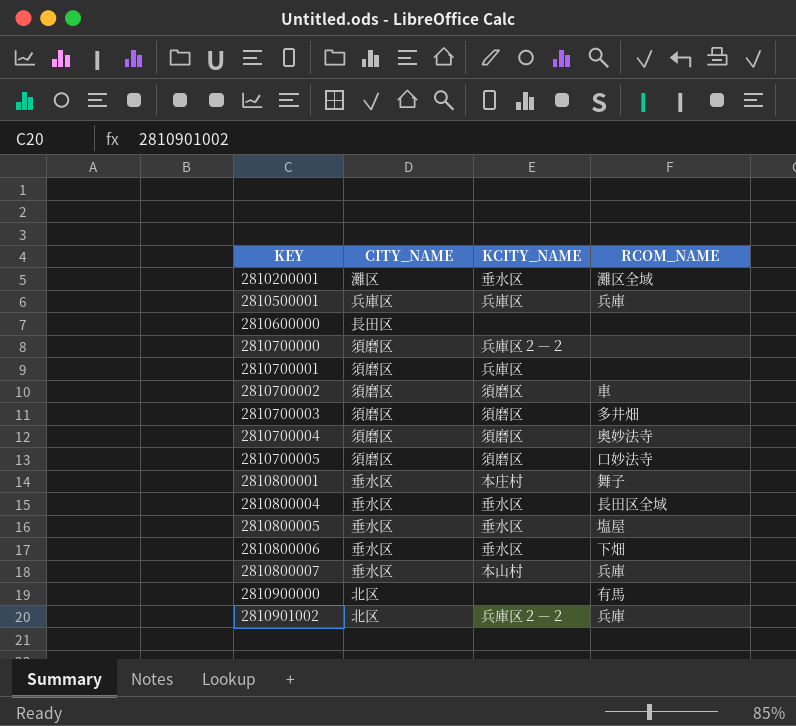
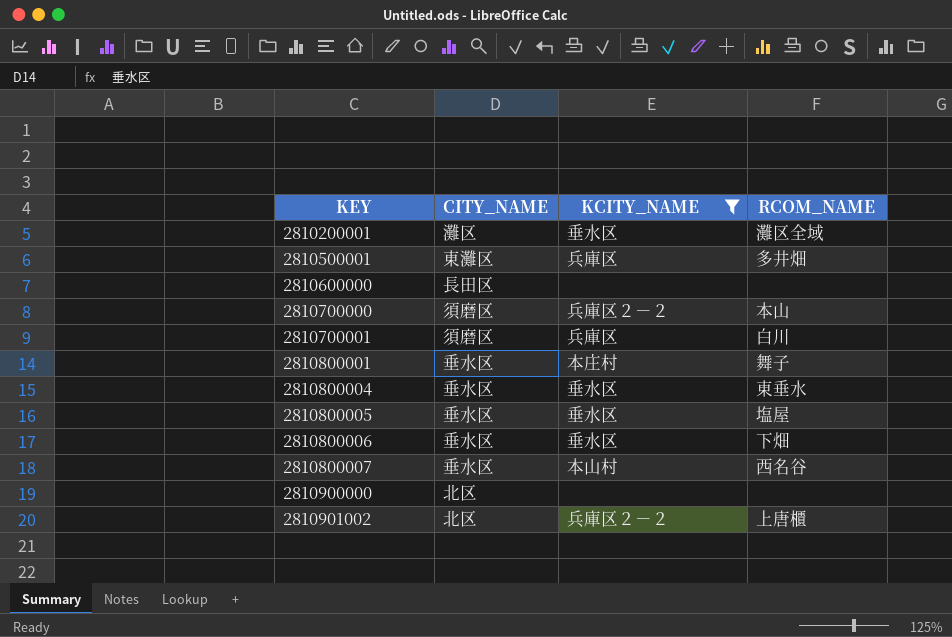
filter: none -> KCITY_NAME != 須磨区
2810500001 | CITY_NAME: 兵庫区 -> 東灘区
2810500001 | RCOM_NAME: 兵庫 -> 多井畑
2810700000 | RCOM_NAME: none -> 本山
2810700001 | RCOM_NAME: none -> 白川
2810800004 | RCOM_NAME: 長田区全域 -> 東垂水
2810800007 | RCOM_NAME: 兵庫 -> 西名谷
2810900000 | RCOM_NAME: 有馬 -> none
2810901002 | RCOM_NAME: 兵庫 -> 上唐櫃

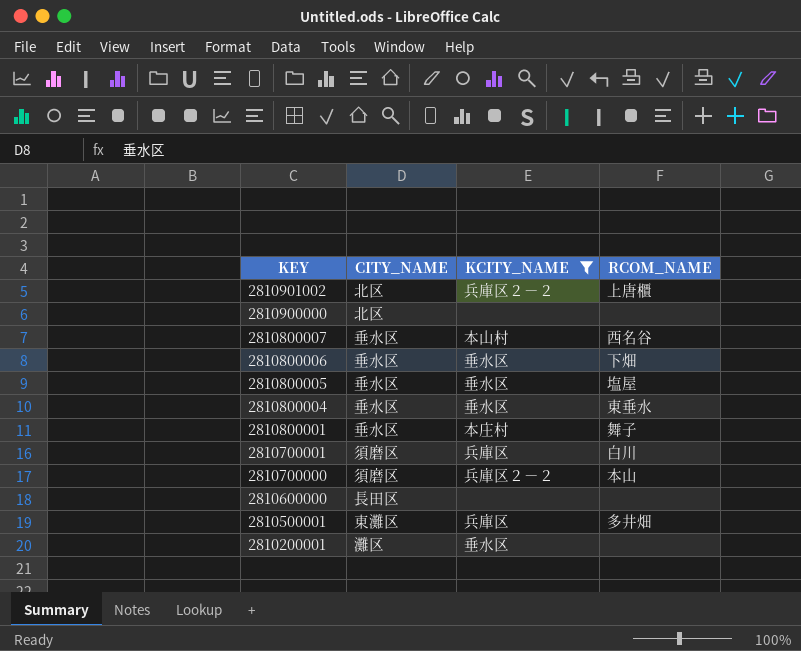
row order: KEY ascending -> KEY descending
2810200001 | RCOM_NAME: 灘区全域 -> none

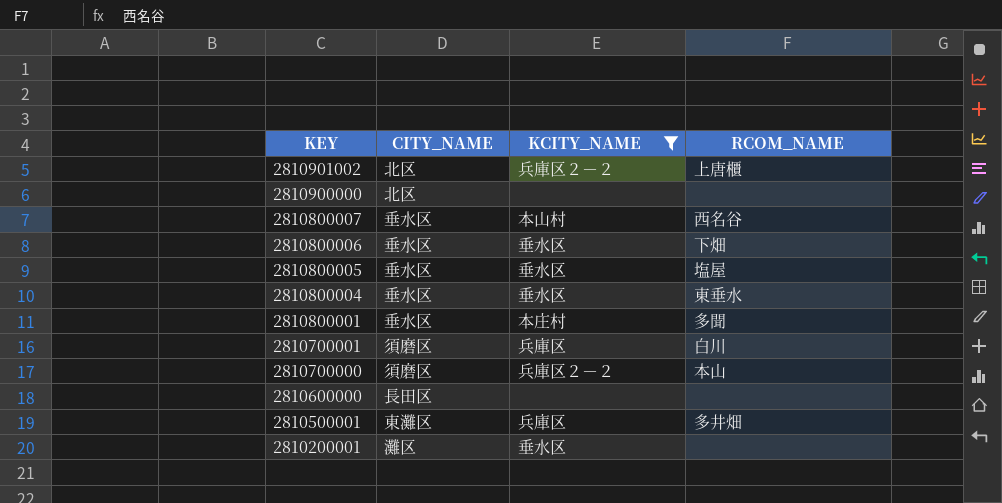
2810800001 | RCOM_NAME: 舞子 -> 多聞

